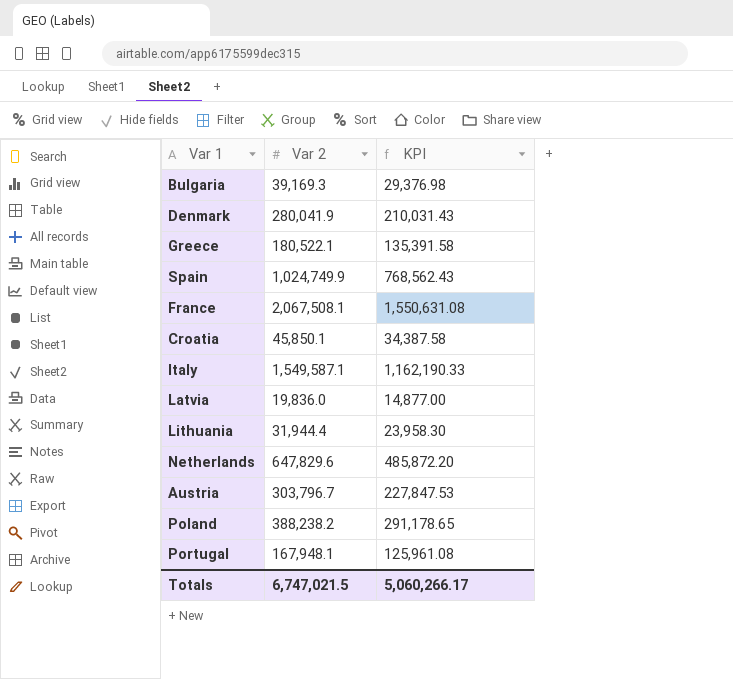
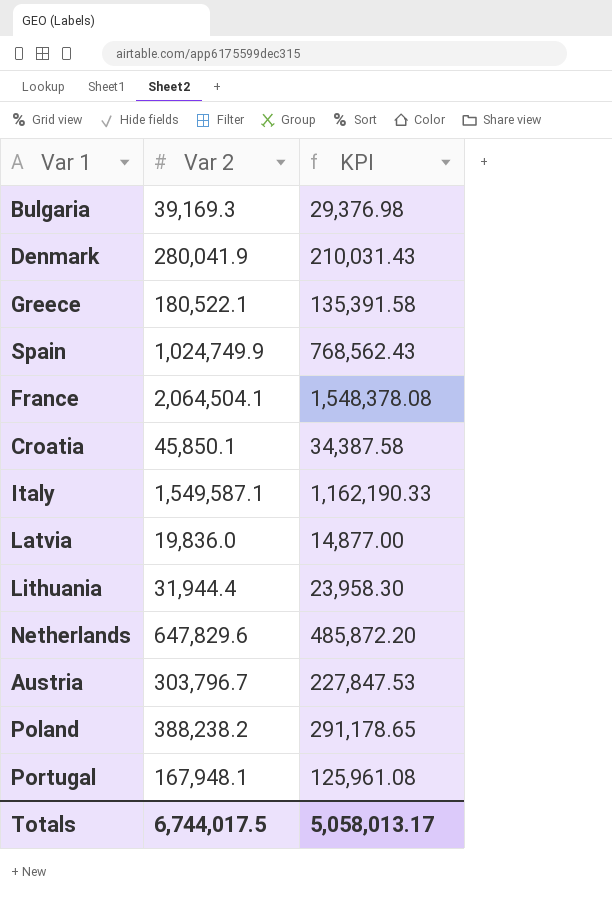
France | Var 2: 2,067,508.1 -> 2,064,504.1
France | KPI: 1,550,631.08 -> 1,548,378.08
Totals | Var 2: 6,747,021.5 -> 6,744,017.5
Totals | KPI: 5,060,266.17 -> 5,058,013.17

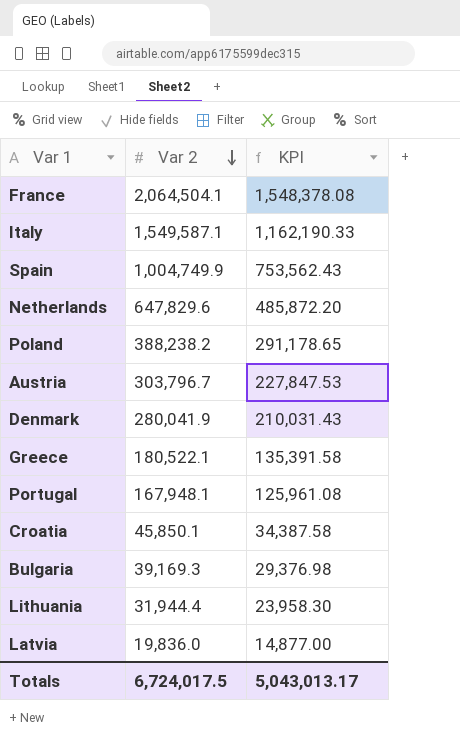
row order: none -> Var 2 descending
Spain | Var 2: 1,024,749.9 -> 1,004,749.9
Spain | KPI: 768,562.43 -> 753,562.43
Totals | Var 2: 6,744,017.5 -> 6,724,017.5
Totals | KPI: 5,058,013.17 -> 5,043,013.17

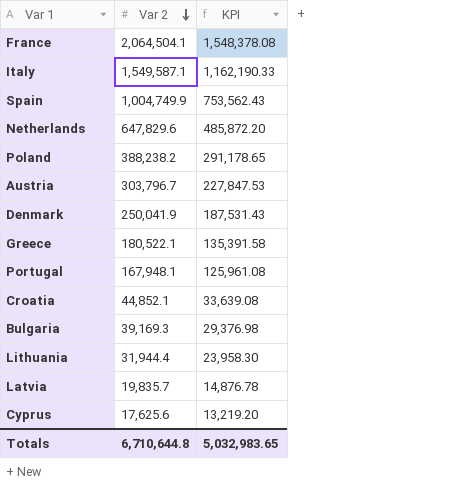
Denmark | Var 2: 280,041.9 -> 250,041.9
Denmark | KPI: 210,031.43 -> 187,531.43
Croatia | Var 2: 45,850.1 -> 44,852.1
Croatia | KPI: 34,387.58 -> 33,639.08
Latvia | Var 2: 19,836.0 -> 19,835.7
Latvia | KPI: 14,877.00 -> 14,876.78
row Cyprus: none -> 17,625.6 | 13,219.20
Totals | Var 2: 6,724,017.5 -> 6,710,644.8
Totals | KPI: 5,043,013.17 -> 5,032,983.65

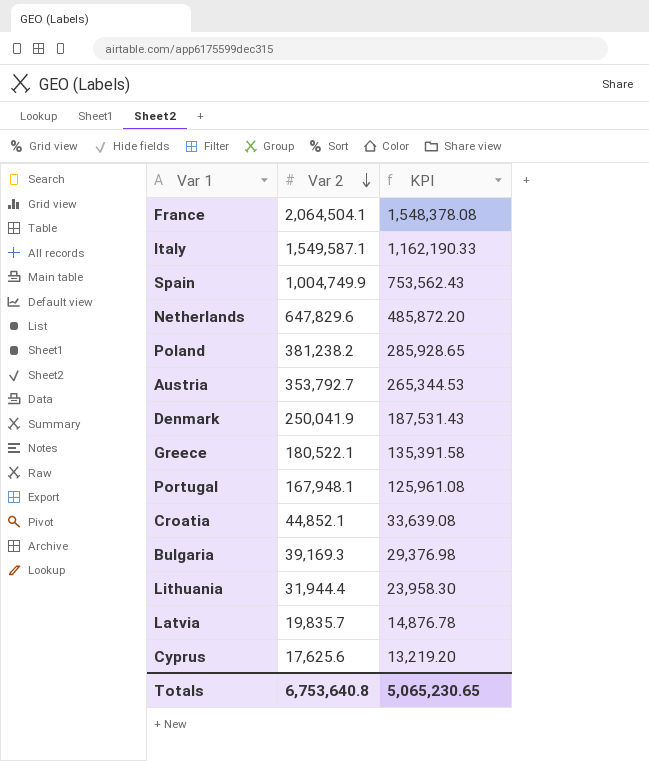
Poland | Var 2: 388,238.2 -> 381,238.2
Poland | KPI: 291,178.65 -> 285,928.65
Austria | Var 2: 303,796.7 -> 353,792.7
Austria | KPI: 227,847.53 -> 265,344.53
Totals | Var 2: 6,710,644.8 -> 6,753,640.8
Totals | KPI: 5,032,983.65 -> 5,065,230.65

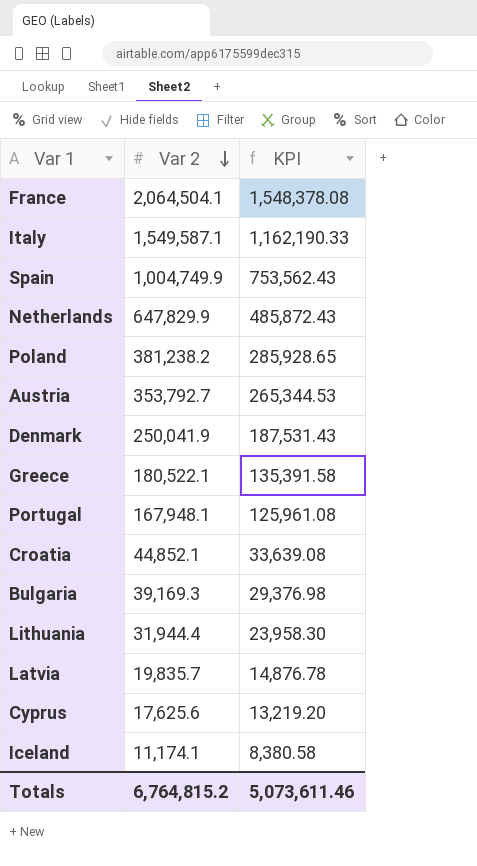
Netherlands | Var 2: 647,829.6 -> 647,829.9
Netherlands | KPI: 485,872.20 -> 485,872.43
row Iceland: none -> 11,174.1 | 8,380.58
Totals | Var 2: 6,753,640.8 -> 6,764,815.2
Totals | KPI: 5,065,230.65 -> 5,073,611.46

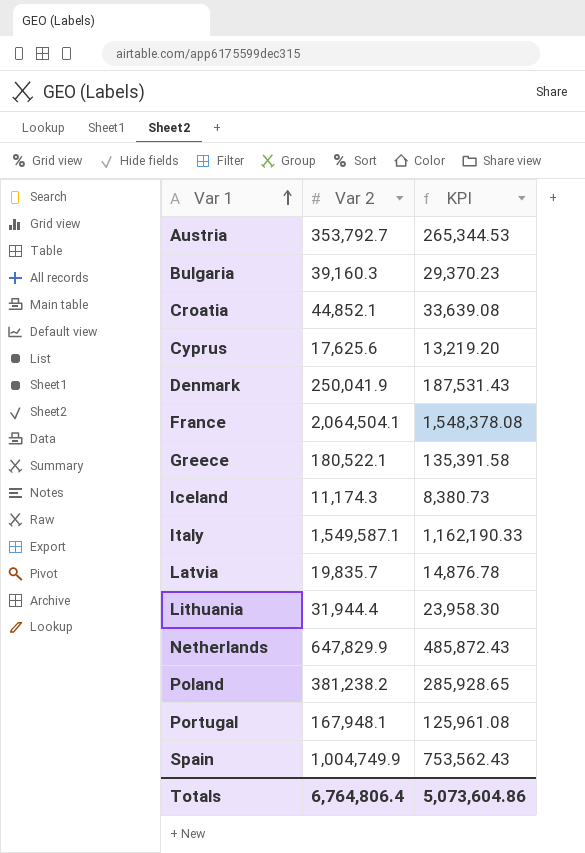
row order: Var 2 descending -> Var 1 ascending
Bulgaria | Var 2: 39,169.3 -> 39,160.3
Bulgaria | KPI: 29,376.98 -> 29,370.23
Iceland | Var 2: 11,174.1 -> 11,174.3
Iceland | KPI: 8,380.58 -> 8,380.73
Totals | Var 2: 6,764,815.2 -> 6,764,806.4
Totals | KPI: 5,073,611.46 -> 5,073,604.86

